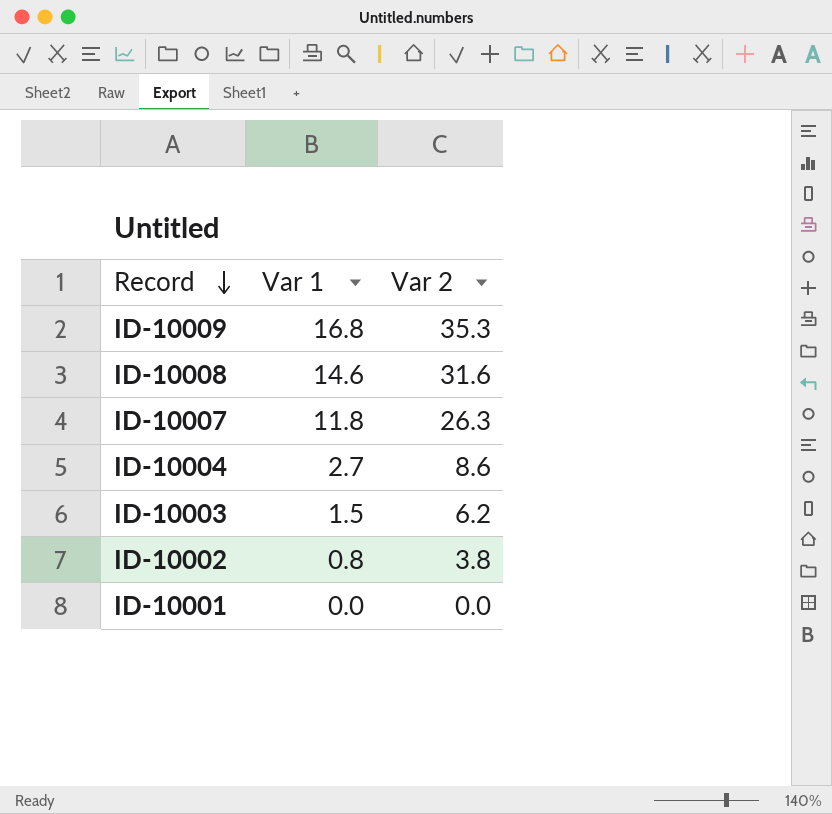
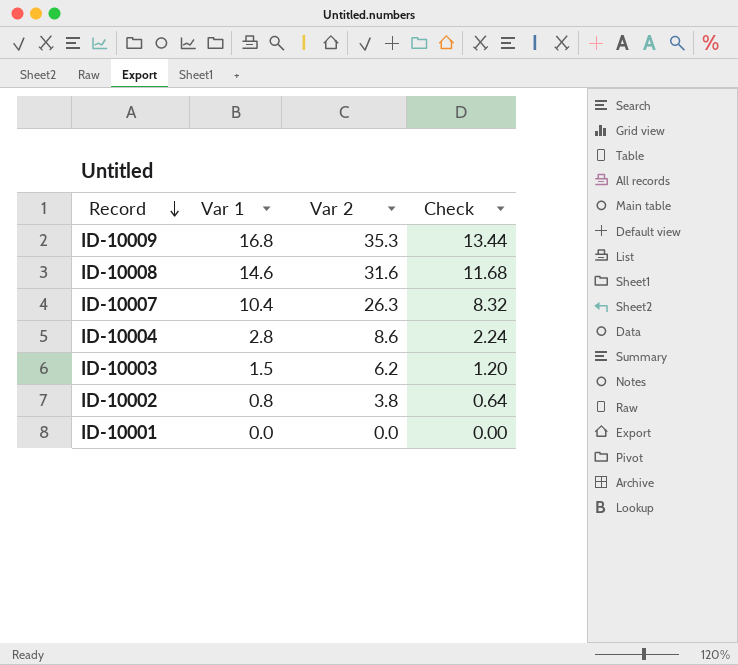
column Check | formula: none -> [Var 1] * 0.8
ID-10007 | Var 1: 11.8 -> 10.4
ID-10004 | Var 1: 2.7 -> 2.8

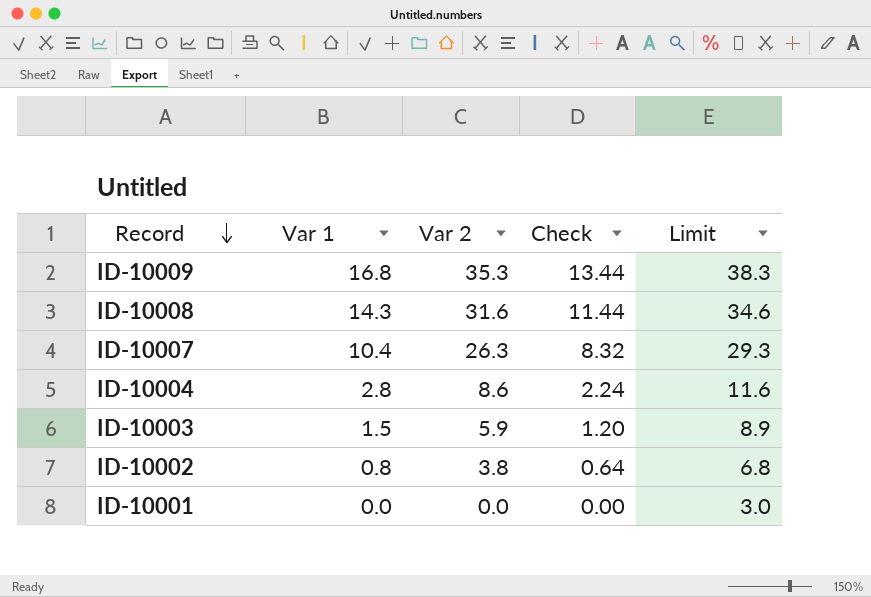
column Limit | formula: none -> [Var 2] + 3
ID-10008 | Var 1: 14.6 -> 14.3
ID-10008 | Check: 11.68 -> 11.44
ID-10003 | Var 2: 6.2 -> 5.9

